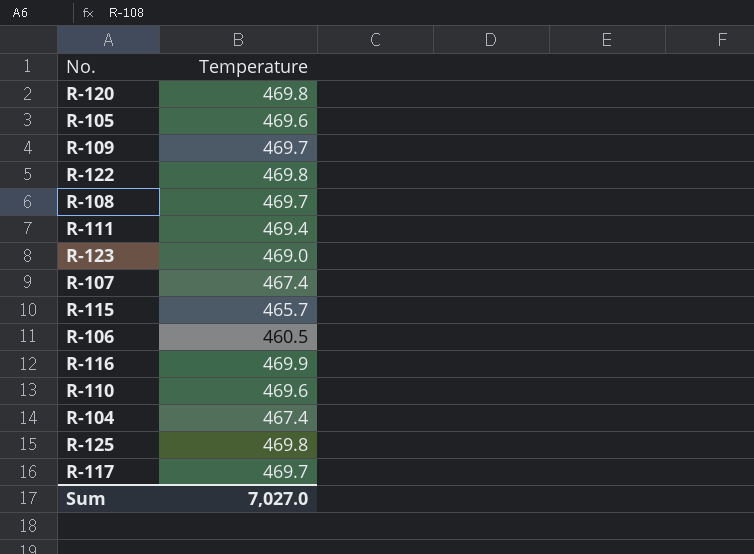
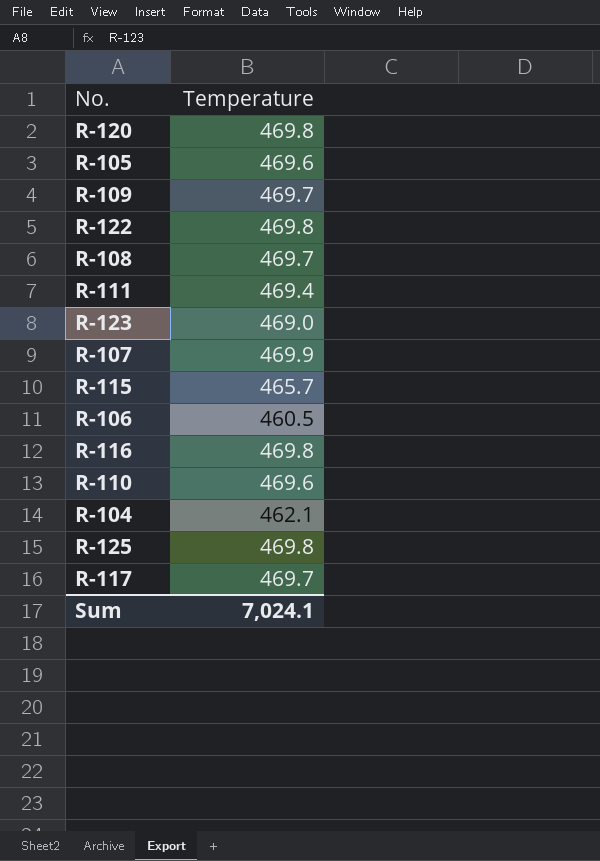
R-107 | Temperature: 467.4 -> 469.9
R-116 | Temperature: 469.9 -> 469.8
R-104 | Temperature: 467.4 -> 462.1
Sum | Temperature: 7,027.0 -> 7,024.1

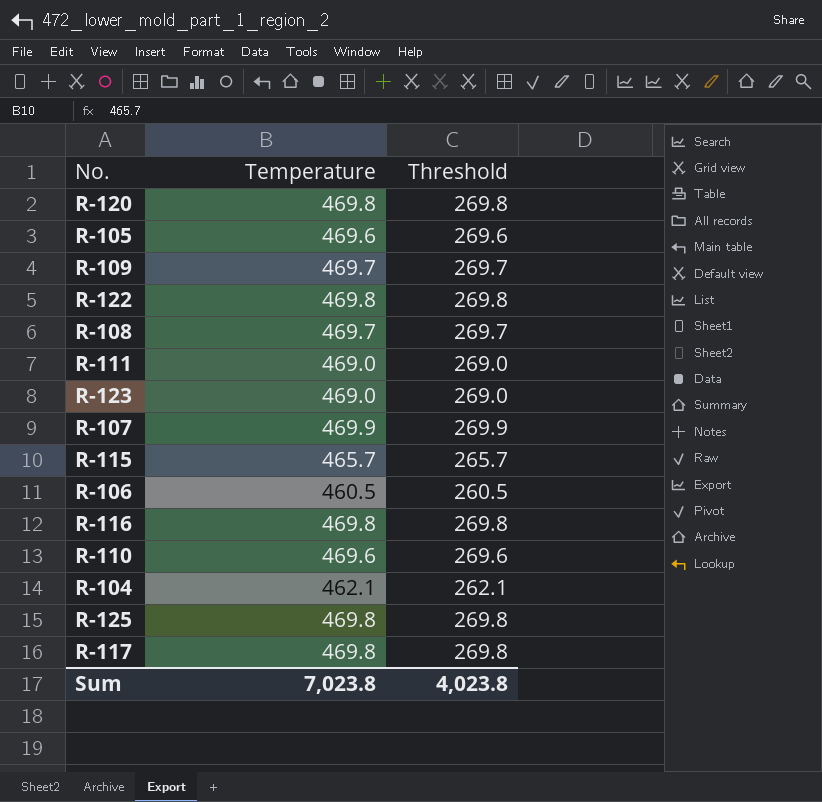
column Threshold | formula: none -> [Temperature] - 200
R-111 | Temperature: 469.4 -> 469.0
R-117 | Temperature: 469.7 -> 469.8
Sum | Temperature: 7,024.1 -> 7,023.8

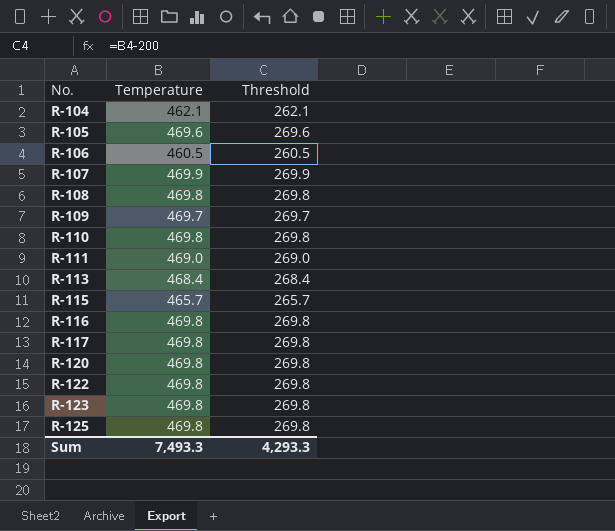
row order: none -> No. ascending
R-108 | Temperature: 469.7 -> 469.8
R-108 | Threshold: 269.7 -> 269.8
R-110 | Temperature: 469.6 -> 469.8
R-110 | Threshold: 269.6 -> 269.8
row R-113: none -> 468.4 | 268.4
R-123 | Temperature: 469.0 -> 469.8
R-123 | Threshold: 269.0 -> 269.8
Sum | Temperature: 7,023.8 -> 7,493.3
Sum | Threshold: 4,023.8 -> 4,293.3

